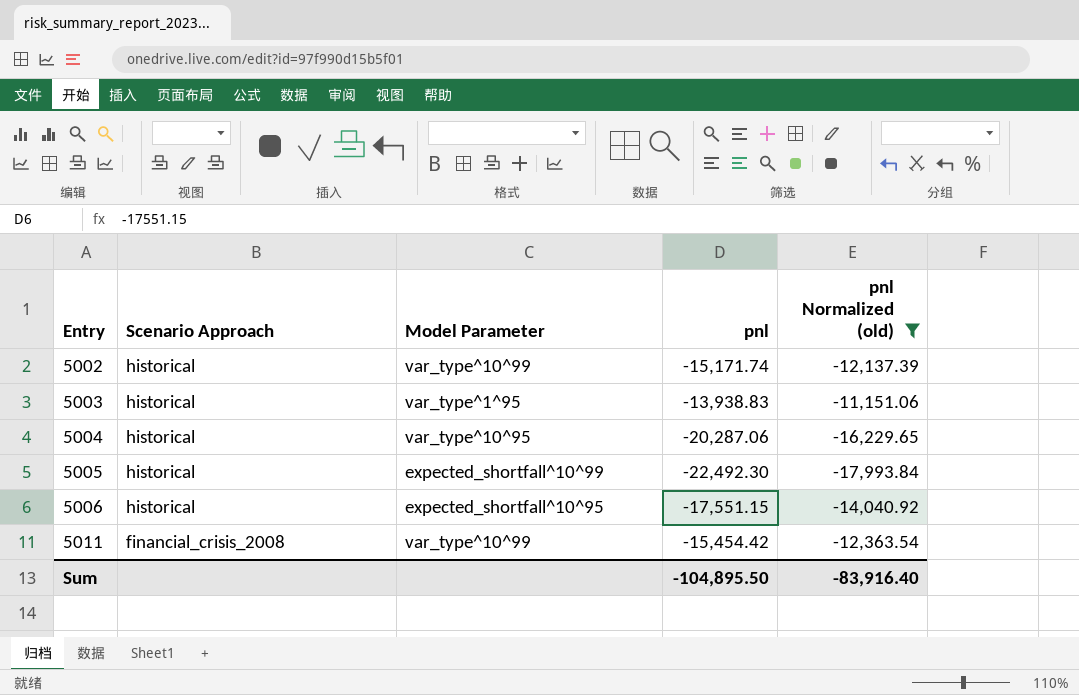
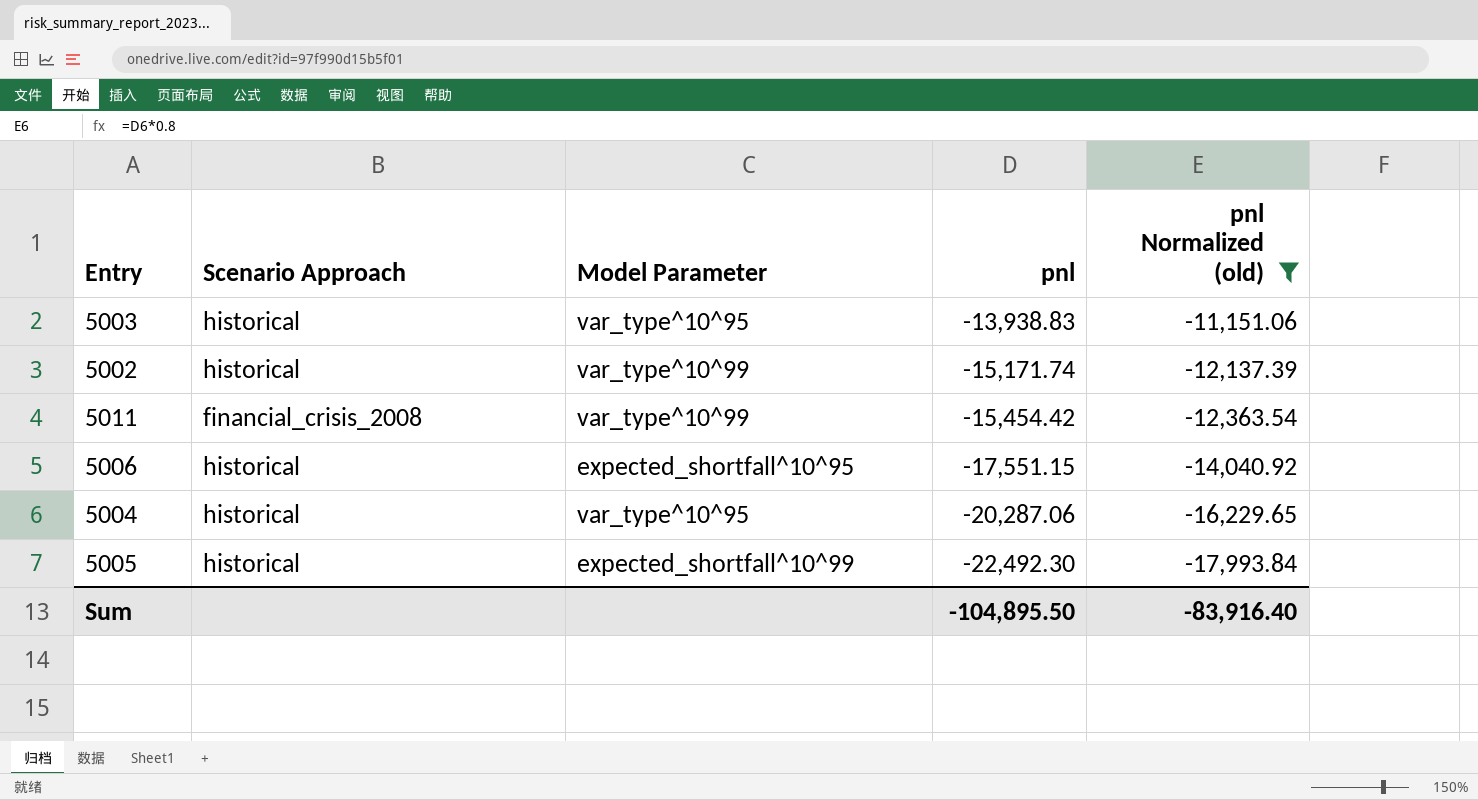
row order: Entry ascending -> pnl descending
5003 | Model Parameter: var_type^1^95 -> var_type^10^95

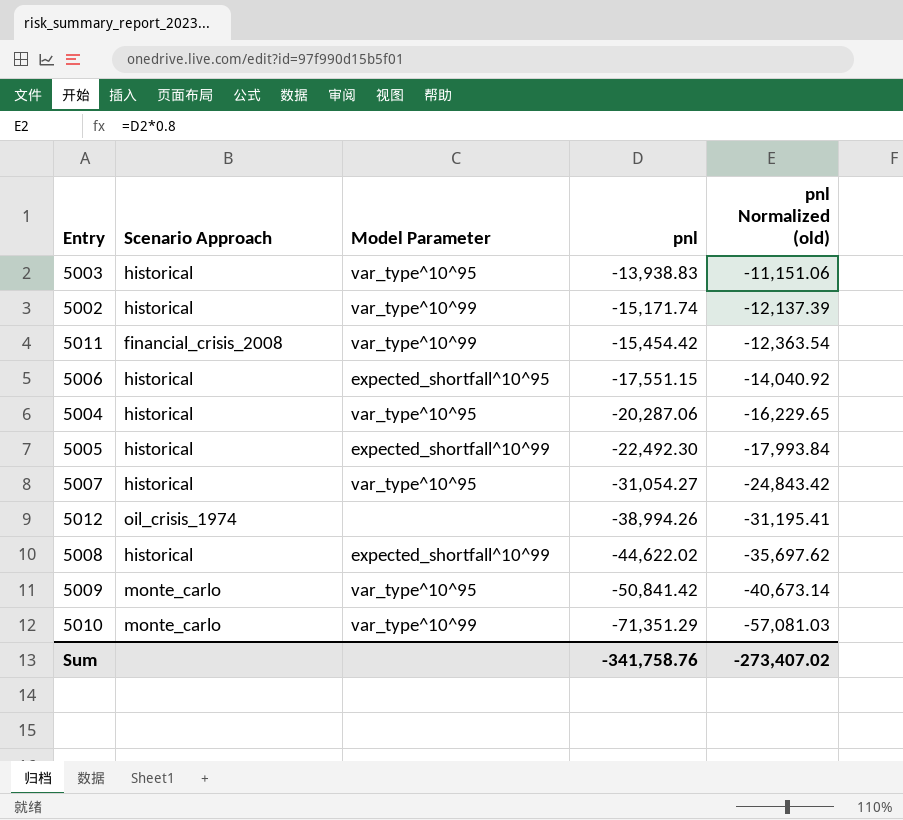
filter: pnl Normalized (old) >= -17,993.84 -> none
Sum | pnl: -104,895.50 -> -341,758.76
Sum | pnl Normalized (old): -83,916.40 -> -273,407.02

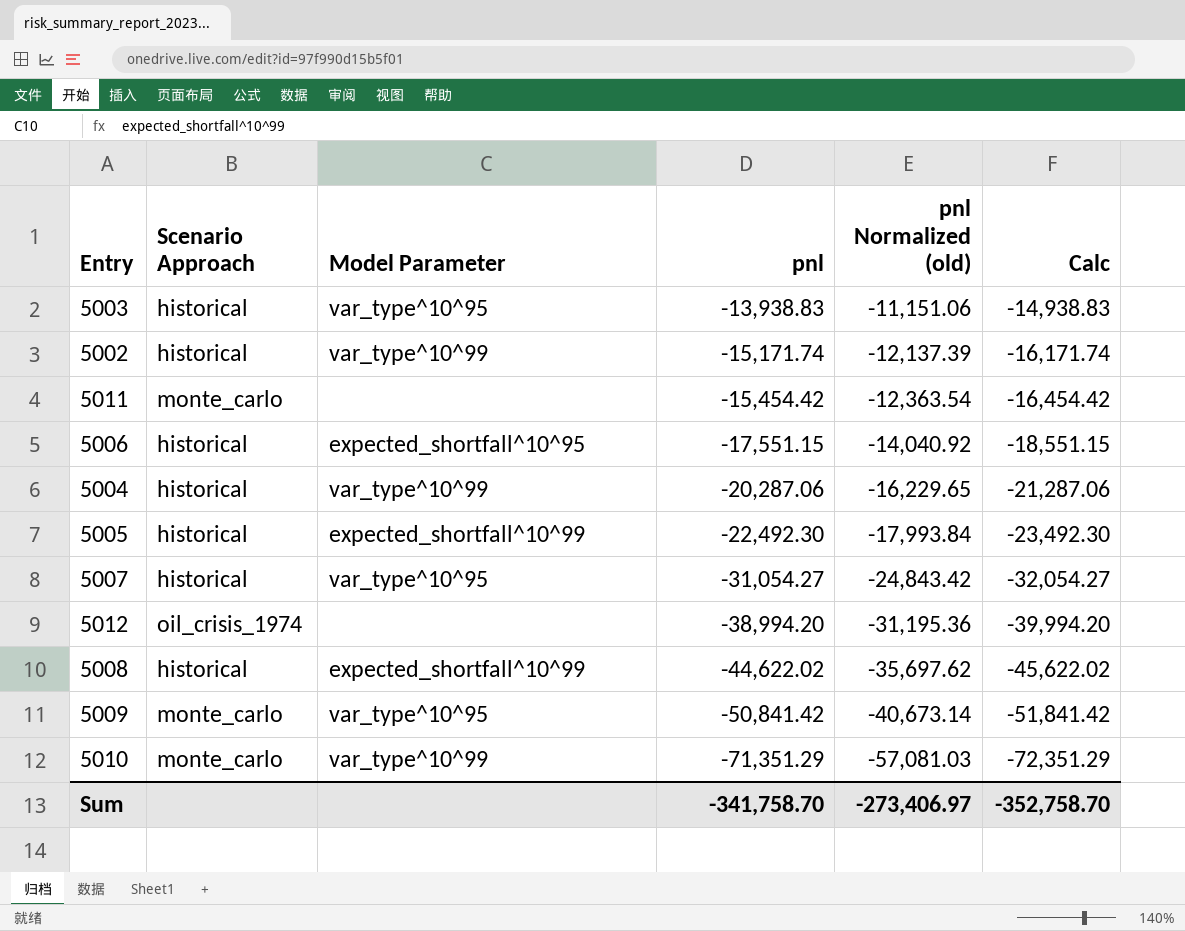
column Calc | formula: none -> [pnl] - 1000
5011 | Scenario Approach: financial_crisis_2008 -> monte_carlo
5011 | Model Parameter: var_type^10^99 -> none
5004 | Model Parameter: var_type^10^95 -> var_type^10^99
5012 | pnl: -38,994.26 -> -38,994.20
5012 | pnl Normalized (old): -31,195.41 -> -31,195.36
Sum | pnl: -341,758.76 -> -341,758.70
Sum | pnl Normalized (old): -273,407.02 -> -273,406.97

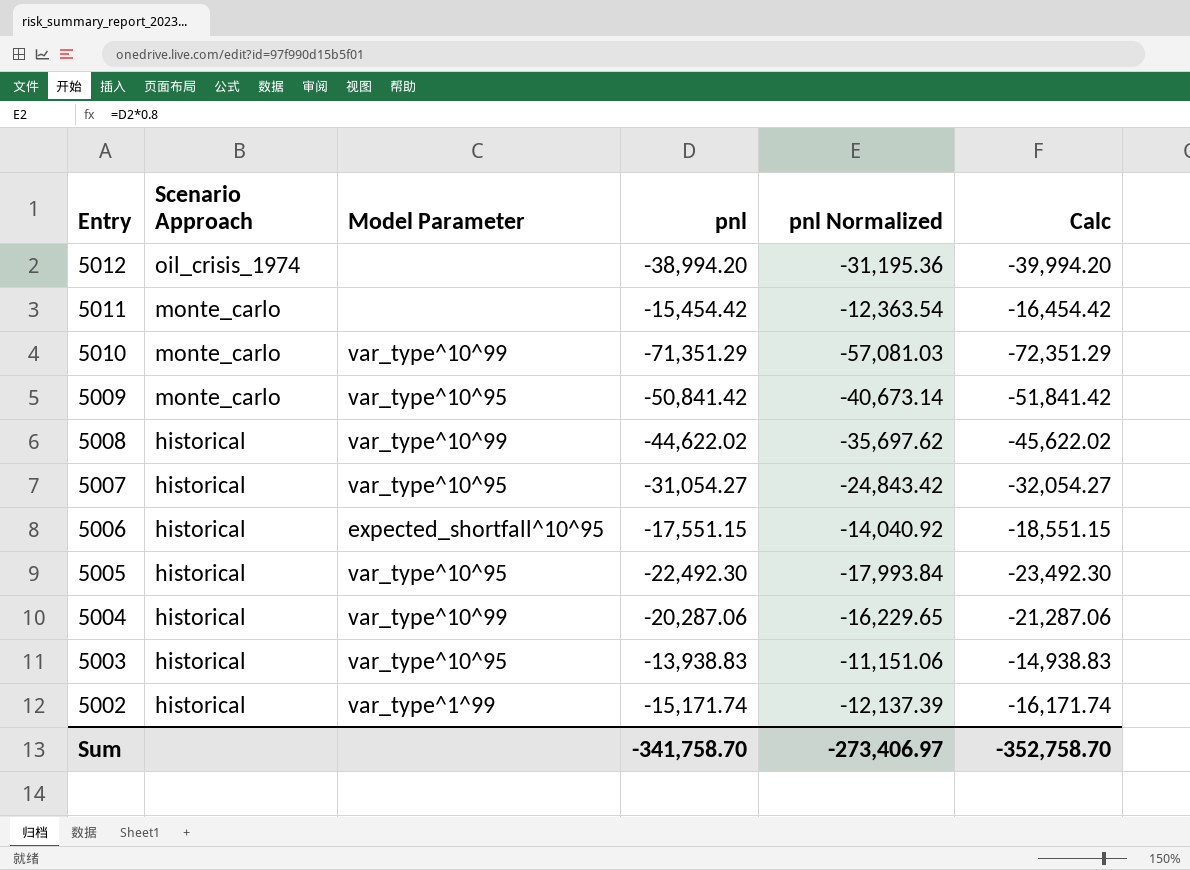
row order: pnl descending -> Entry descending
column name: pnl Normalized (old) -> pnl Normalized
5008 | Model Parameter: expected_shortfall^10^99 -> var_type^10^99
5005 | Model Parameter: expected_shortfall^10^99 -> var_type^10^95
5002 | Model Parameter: var_type^10^99 -> var_type^1^99

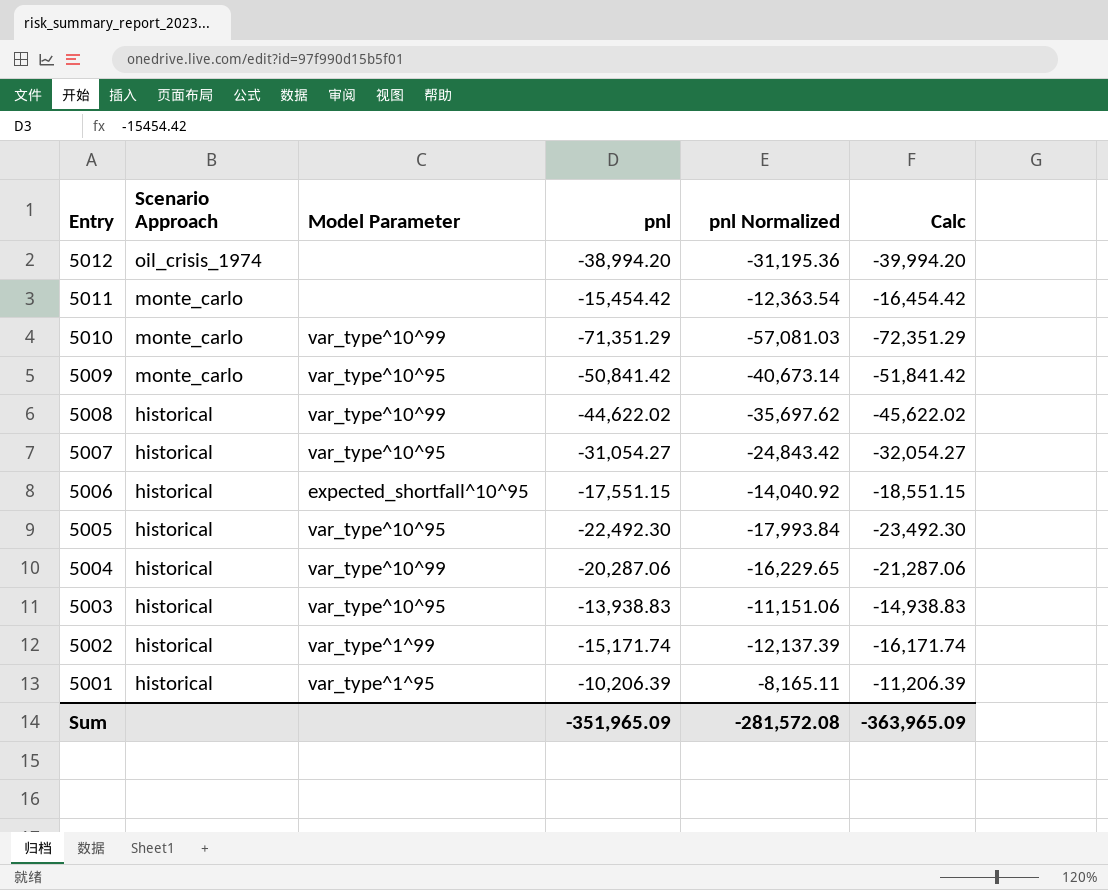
row 5001: none -> historical | var_type^1^95 | -10,206.39 | -8,165.11 | -11,206.39
Sum | pnl: -341,758.70 -> -351,965.09
Sum | pnl Normalized: -273,406.97 -> -281,572.08
Sum | Calc: -352,758.70 -> -363,965.09

